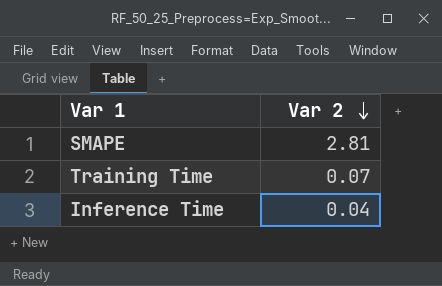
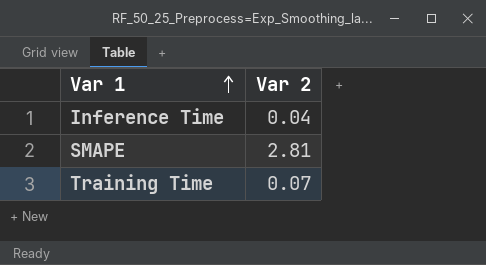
row order: Var 2 descending -> Var 1 ascending

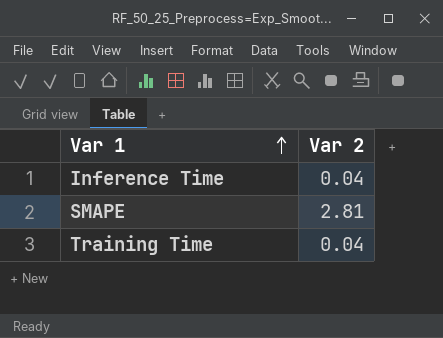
Training Time | Var 2: 0.07 -> 0.04

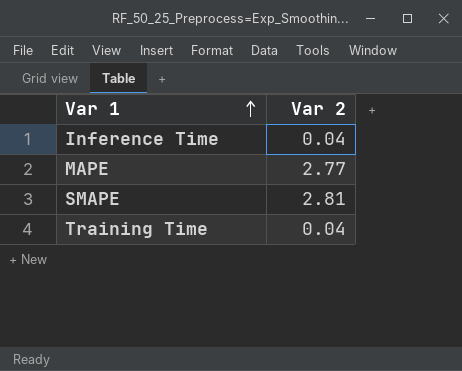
row MAPE: none -> 2.77

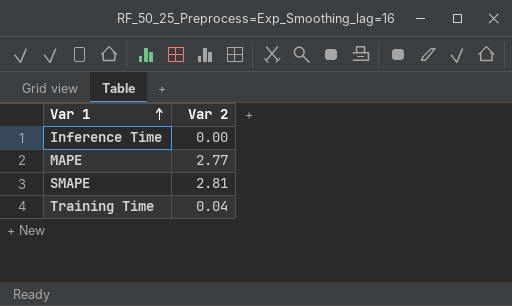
Inference Time | Var 2: 0.04 -> 0.00

